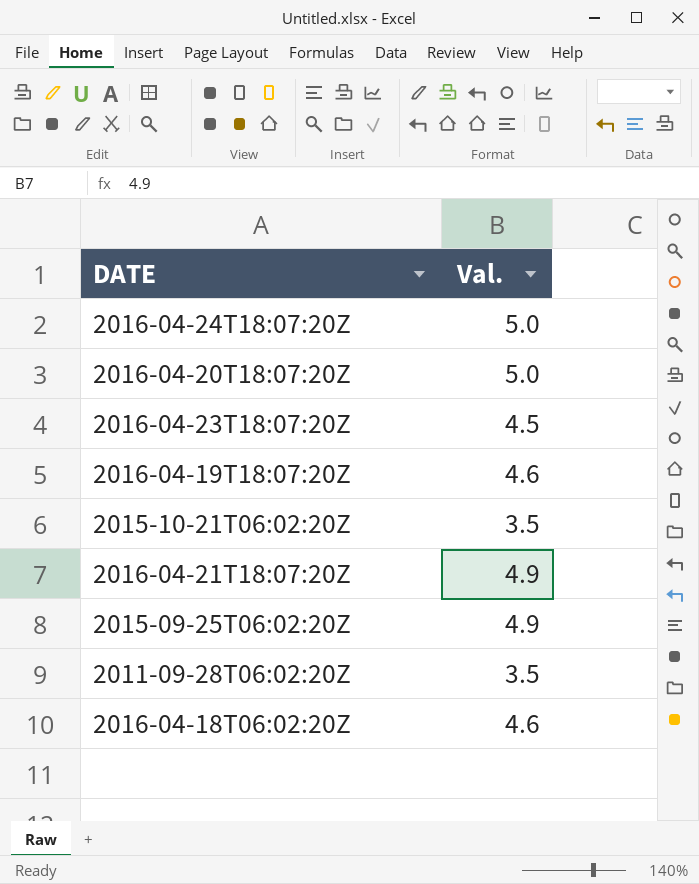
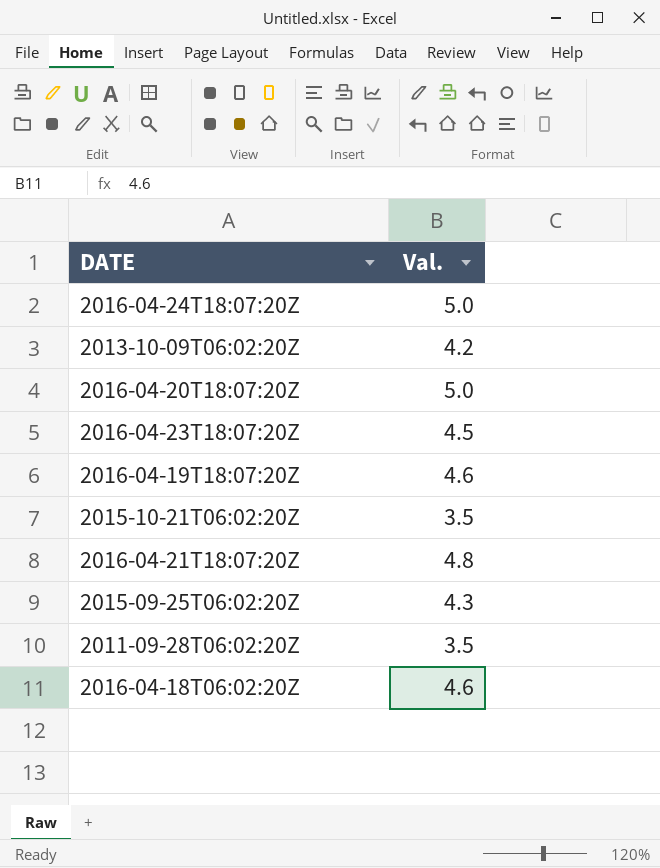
row 2013-10-09T06:02:20Z: none -> 4.2
2016-04-21T18:07:20Z | Val.: 4.9 -> 4.8
2015-09-25T06:02:20Z | Val.: 4.9 -> 4.3

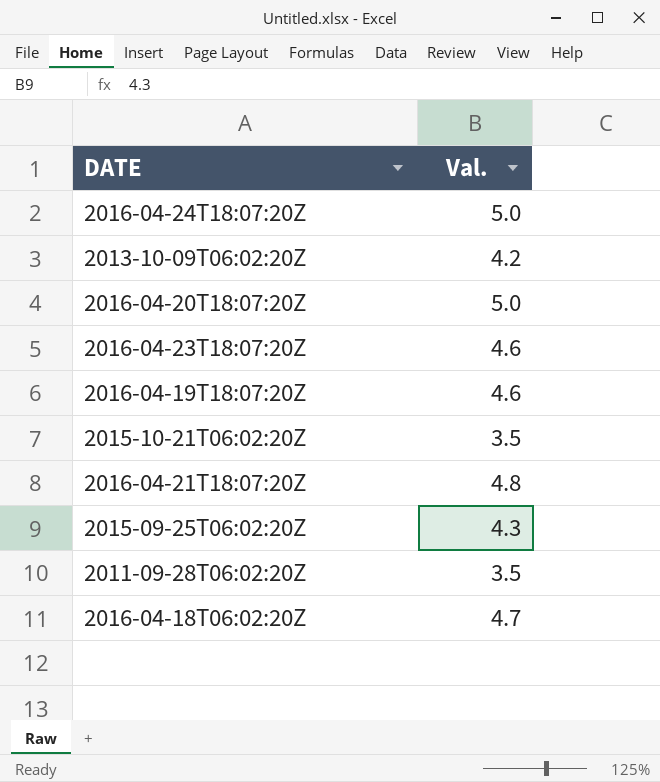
2016-04-23T18:07:20Z | Val.: 4.5 -> 4.6
2016-04-18T06:02:20Z | Val.: 4.6 -> 4.7

